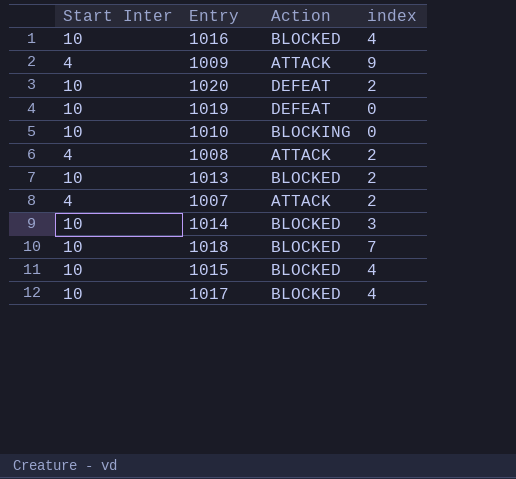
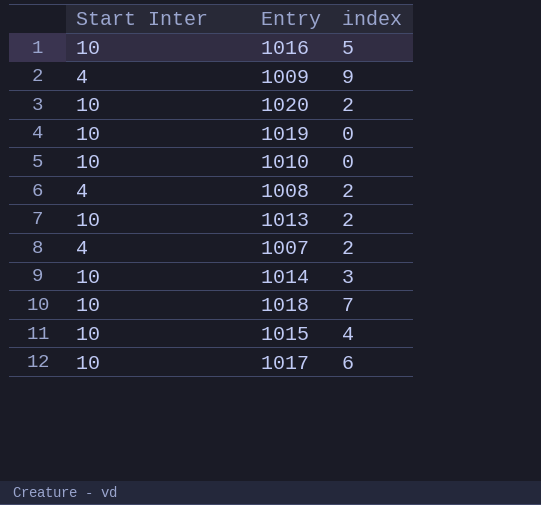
column Action | position: 3 -> none
1016 | index: 4 -> 5
1017 | index: 4 -> 6

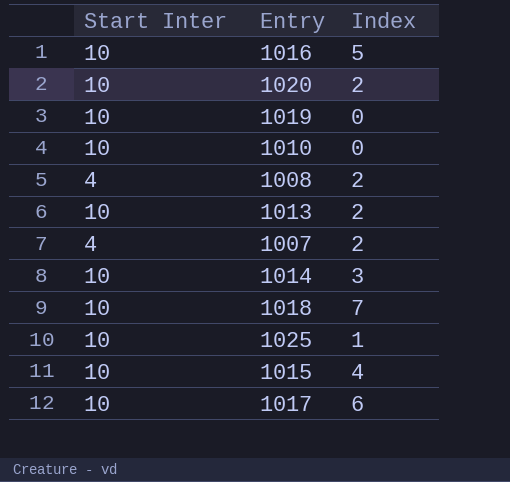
column name: index -> Index
row 1009: 4 | 9 -> none
row 1025: none -> 10 | 1

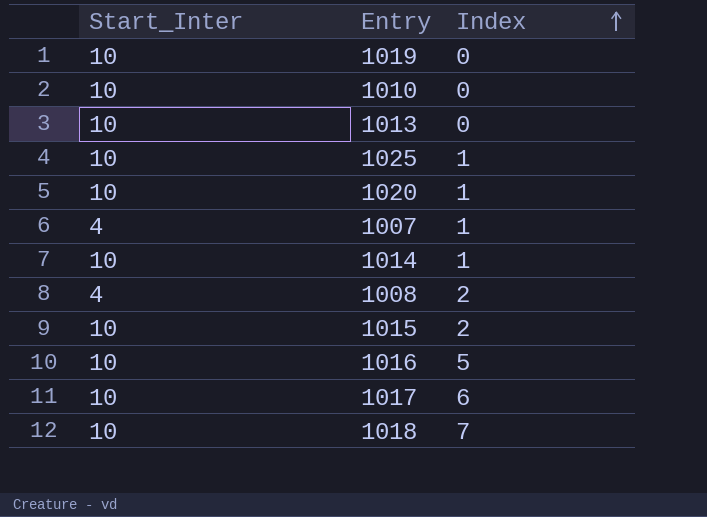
row order: none -> Index ascending
column name: Start Inter -> Start_Inter
1013 | Index: 2 -> 0
1020 | Index: 2 -> 1
1007 | Index: 2 -> 1
1014 | Index: 3 -> 1
1015 | Index: 4 -> 2

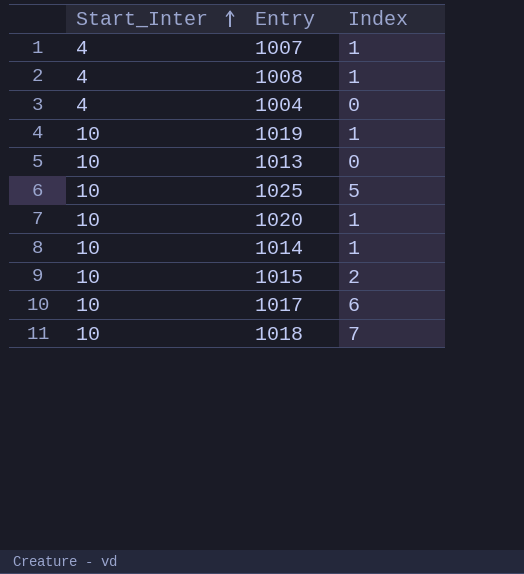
row order: Index ascending -> Start_Inter ascending
row 1010: 10 | 0 -> none
row 1016: 10 | 5 -> none
1008 | Index: 2 -> 1
row 1004: none -> 4 | 0
1019 | Index: 0 -> 1
1025 | Index: 1 -> 5

